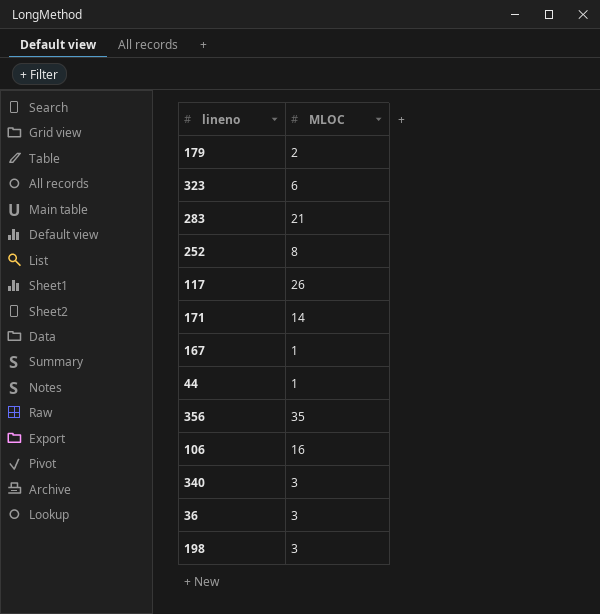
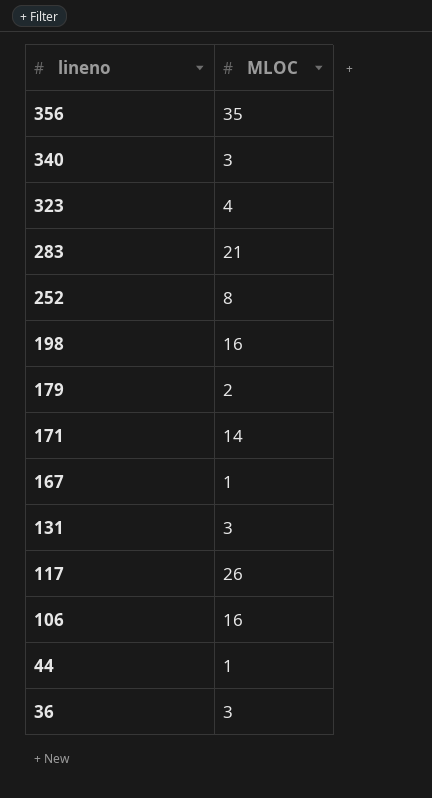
row order: none -> lineno descending
323 | MLOC: 6 -> 4
198 | MLOC: 3 -> 16
row 131: none -> 3

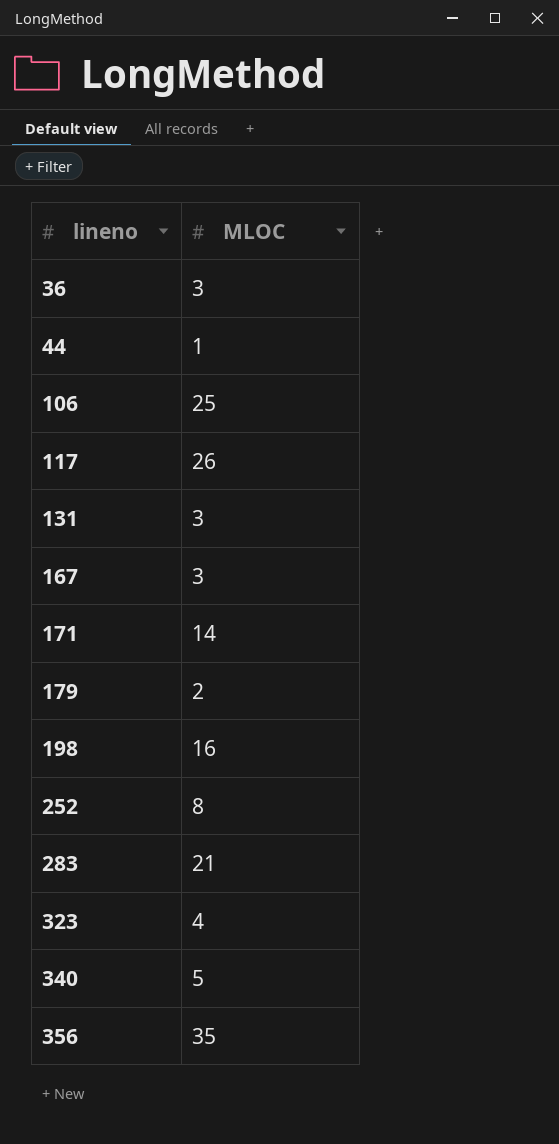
row order: lineno descending -> lineno ascending
106 | MLOC: 16 -> 25
167 | MLOC: 1 -> 3
340 | MLOC: 3 -> 5

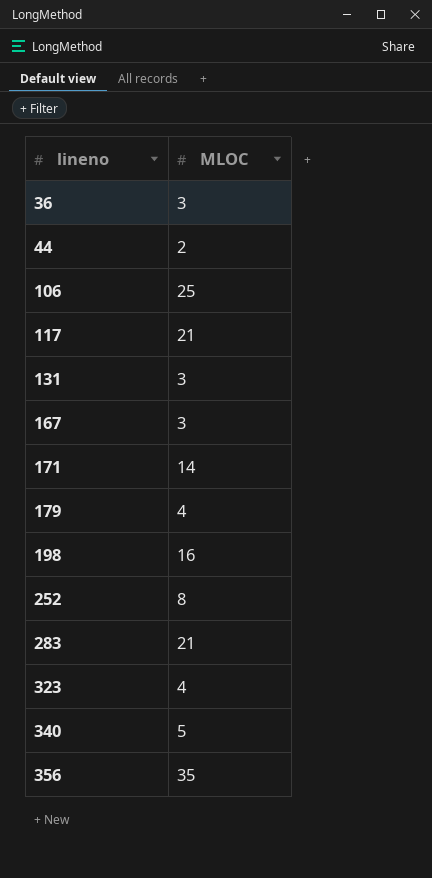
44 | MLOC: 1 -> 2
117 | MLOC: 26 -> 21
179 | MLOC: 2 -> 4

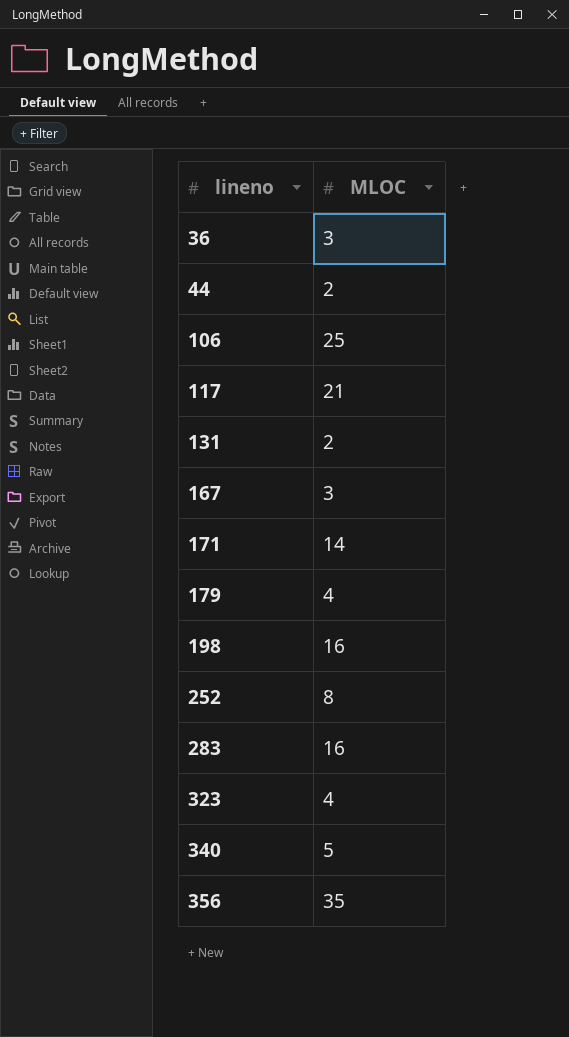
131 | MLOC: 3 -> 2
283 | MLOC: 21 -> 16

